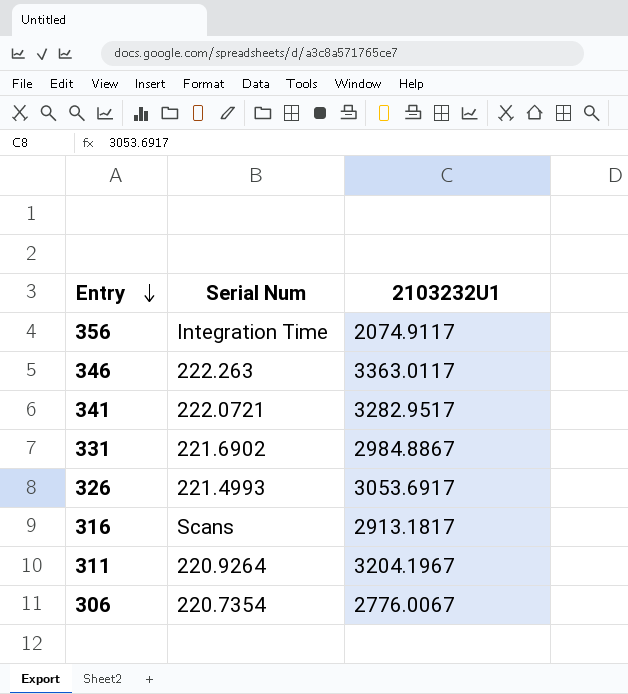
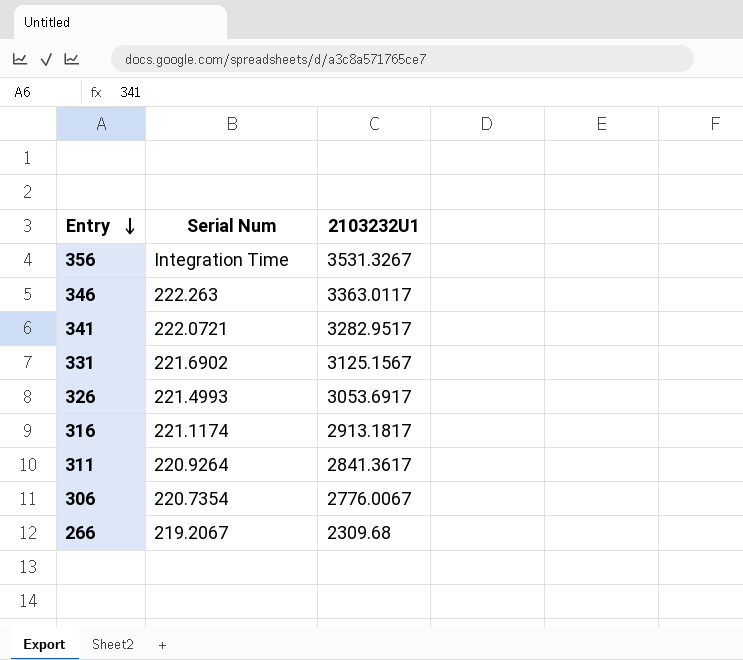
356 | 2103232U1: 2074.9117 -> 3531.3267
331 | 2103232U1: 2984.8867 -> 3125.1567
316 | Serial Num: Scans -> 221.1174
311 | 2103232U1: 3204.1967 -> 2841.3617
row 266: none -> 219.2067 | 2309.68

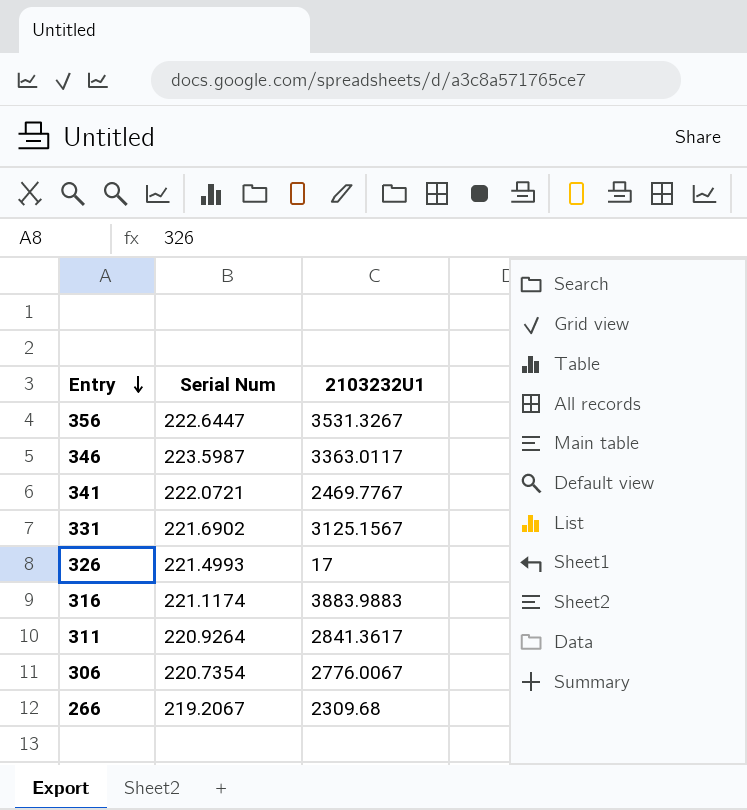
356 | Serial Num: Integration Time -> 222.6447
346 | Serial Num: 222.263 -> 223.5987
341 | 2103232U1: 3282.9517 -> 2469.7767
326 | 2103232U1: 3053.6917 -> 17
316 | 2103232U1: 2913.1817 -> 3883.9883

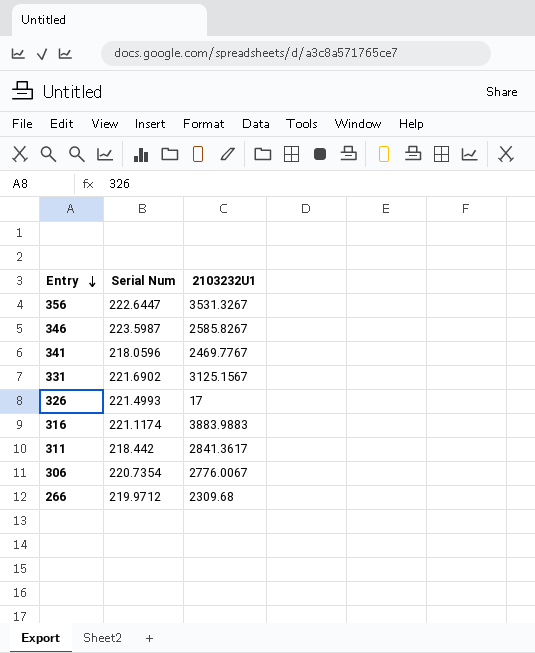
346 | 2103232U1: 3363.0117 -> 2585.8267
341 | Serial Num: 222.0721 -> 218.0596
311 | Serial Num: 220.9264 -> 218.442
266 | Serial Num: 219.2067 -> 219.9712

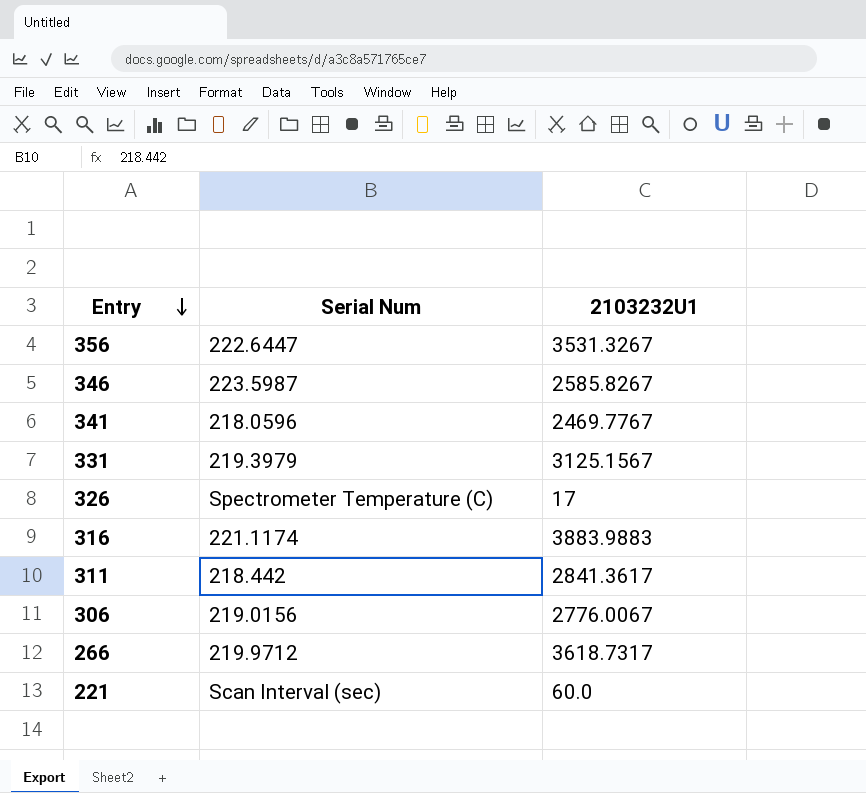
331 | Serial Num: 221.6902 -> 219.3979
326 | Serial Num: 221.4993 -> Spectrometer Temperature (C)
306 | Serial Num: 220.7354 -> 219.0156
266 | 2103232U1: 2309.68 -> 3618.7317
row 221: none -> Scan Interval (sec) | 60.0

